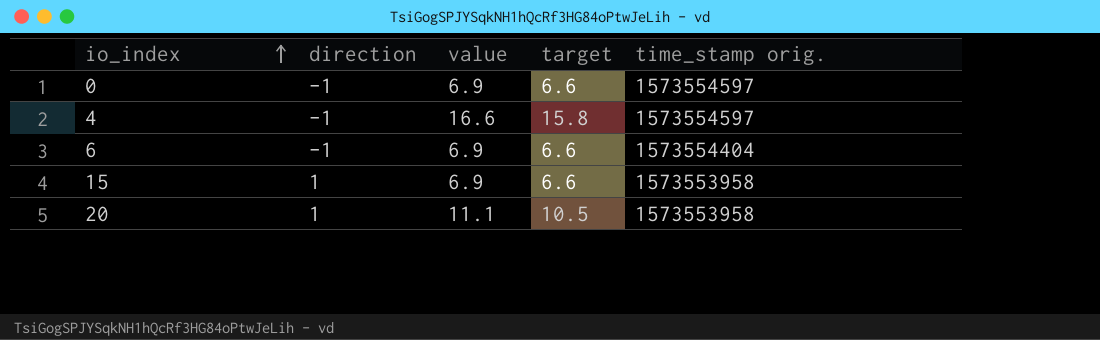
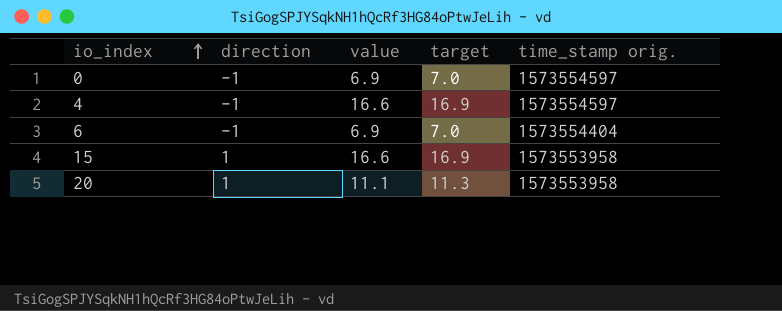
column target | formula: [value] * 0.95 -> [value] * 1.02
15 | value: 6.9 -> 16.6

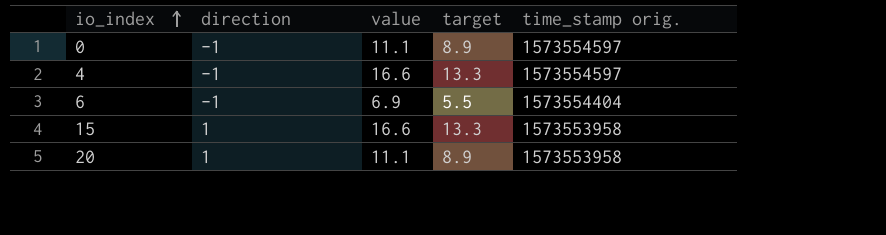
column target | formula: [value] * 1.02 -> [value] * 0.8
0 | value: 6.9 -> 11.1

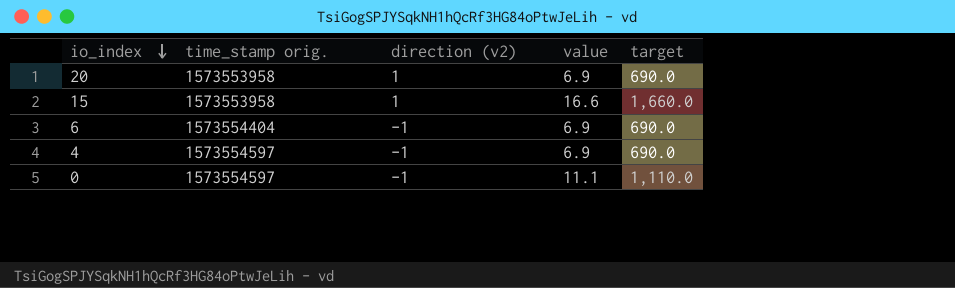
row order: io_index ascending -> io_index descending
column time_stamp orig. | position: 5 -> 2
column name: direction -> direction (v2)
column target | formula: [value] * 0.8 -> [value] * 100
20 | value: 11.1 -> 6.9
4 | value: 16.6 -> 6.9

